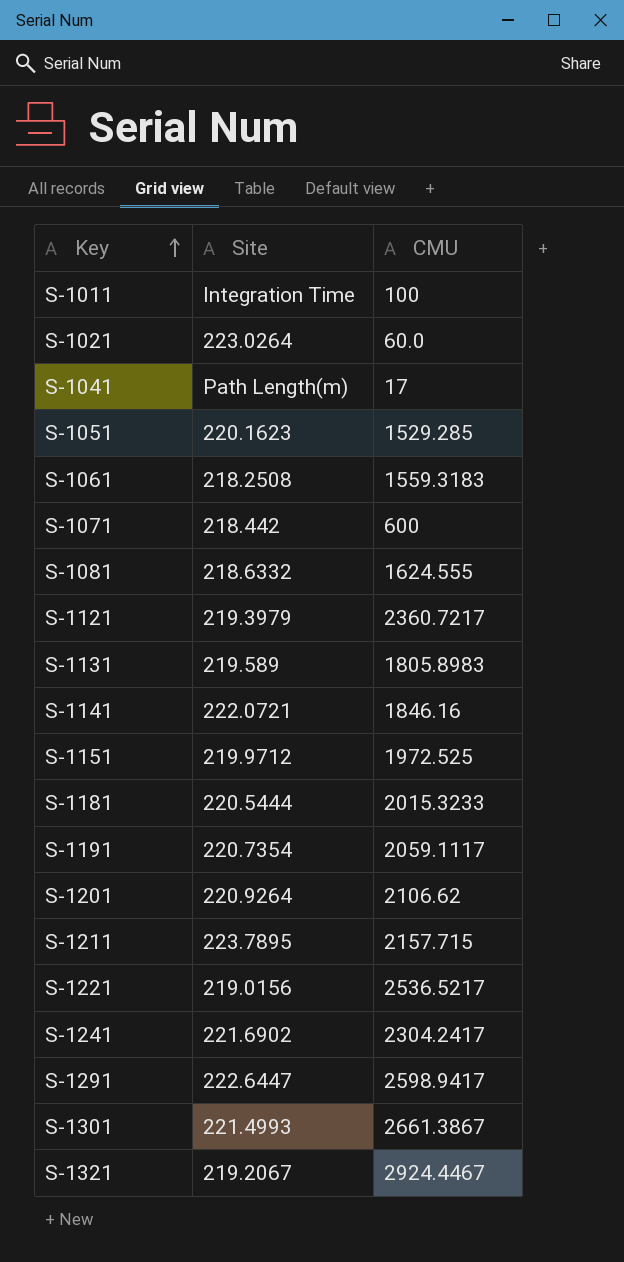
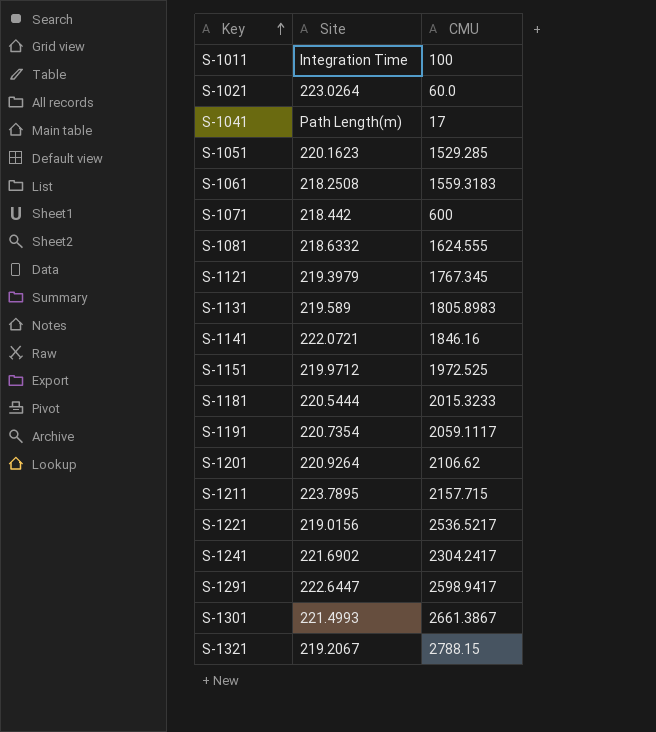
S-1121 | CMU: 2360.7217 -> 1767.345
S-1321 | CMU: 2924.4467 -> 2788.15

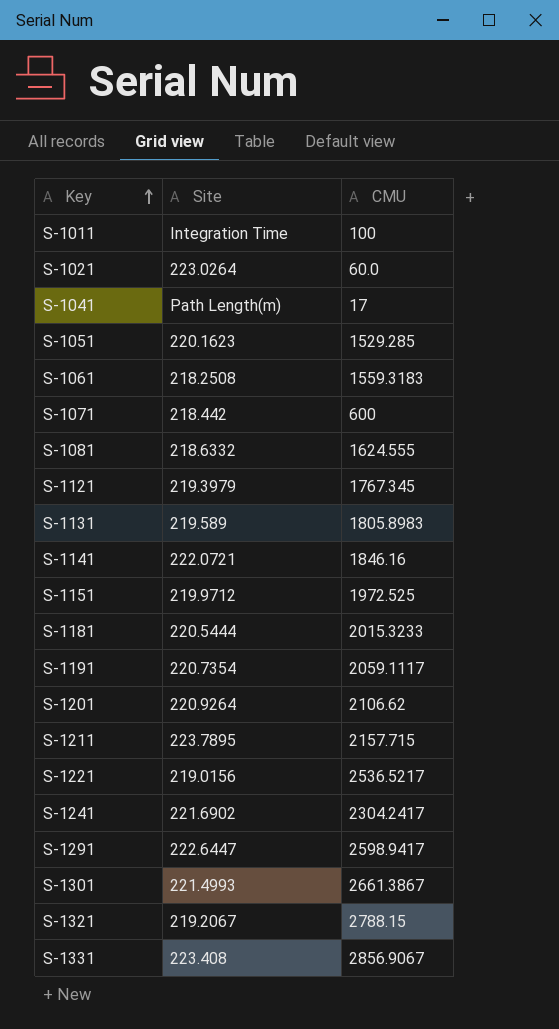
row S-1331: none -> 223.408 | 2856.9067

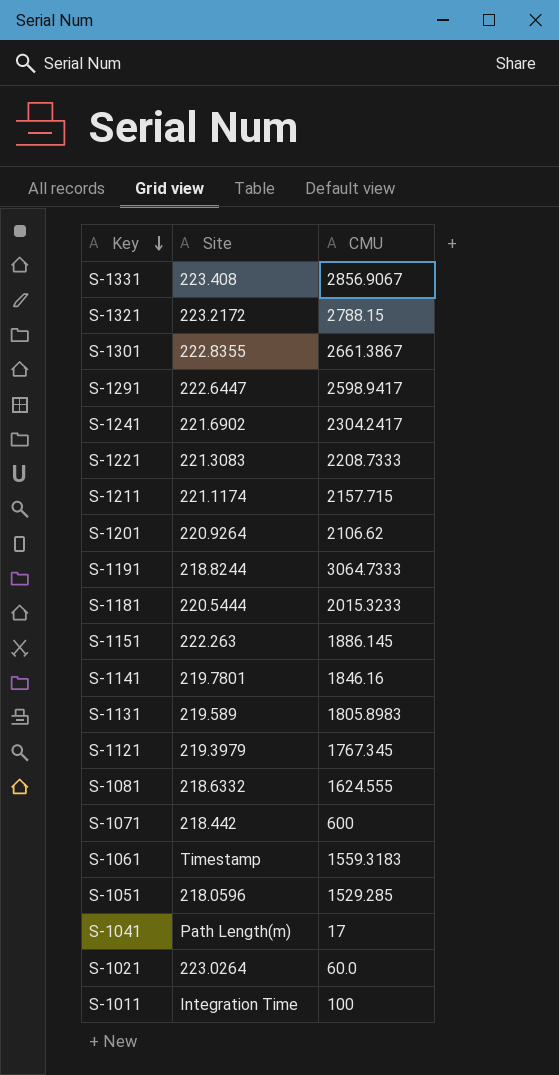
row order: Key ascending -> Key descending
S-1321 | Site: 219.2067 -> 223.2172
S-1301 | Site: 221.4993 -> 222.8355
S-1221 | Site: 219.0156 -> 221.3083
S-1221 | CMU: 2536.5217 -> 2208.7333
S-1211 | Site: 223.7895 -> 221.1174
S-1191 | Site: 220.7354 -> 218.8244
S-1191 | CMU: 2059.1117 -> 3064.7333
S-1151 | Site: 219.9712 -> 222.263
S-1151 | CMU: 1972.525 -> 1886.145
S-1141 | Site: 222.0721 -> 219.7801
S-1061 | Site: 218.2508 -> Timestamp
S-1051 | Site: 220.1623 -> 218.0596

